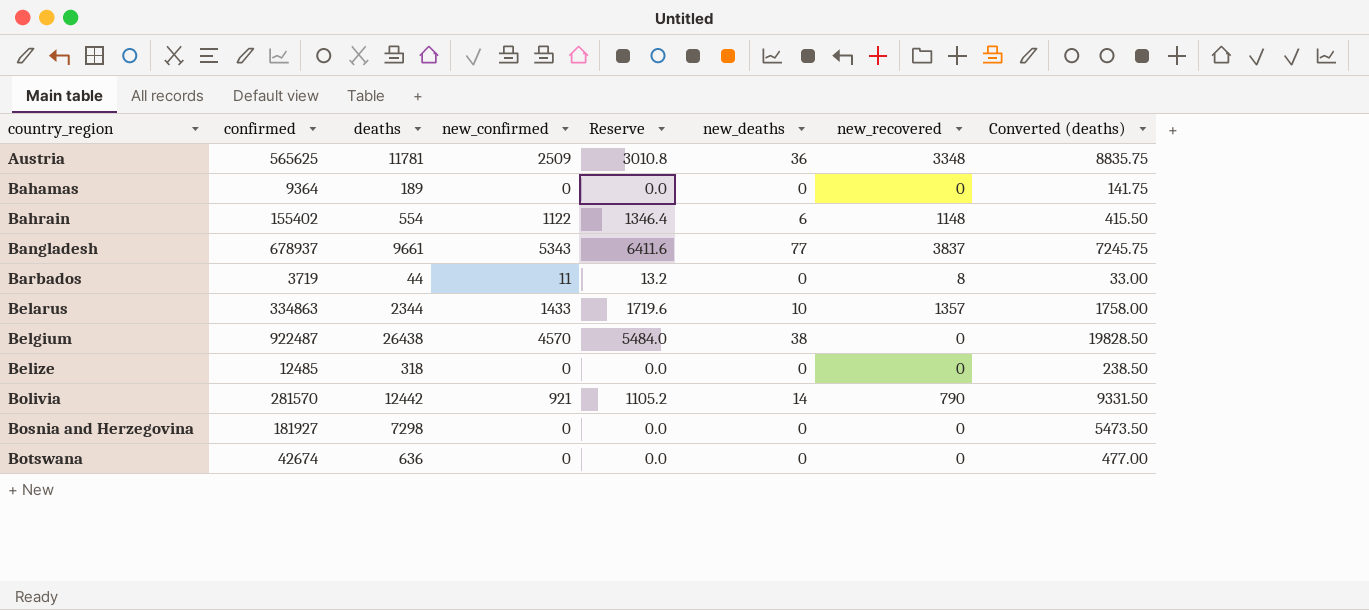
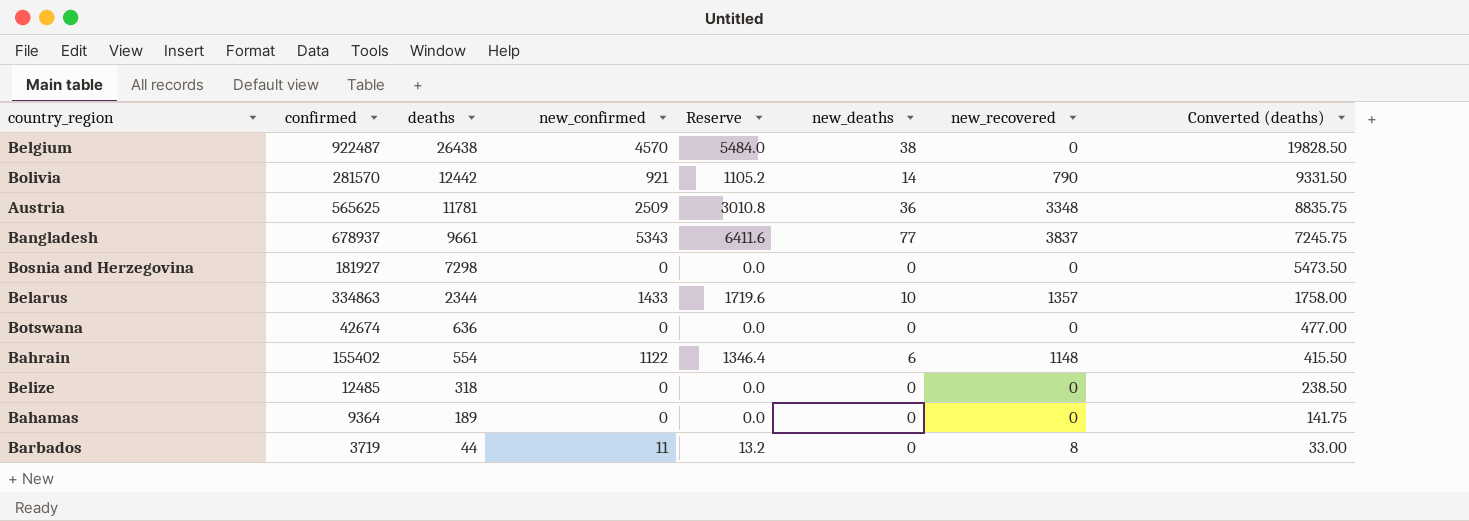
row order: country_region ascending -> deaths descending

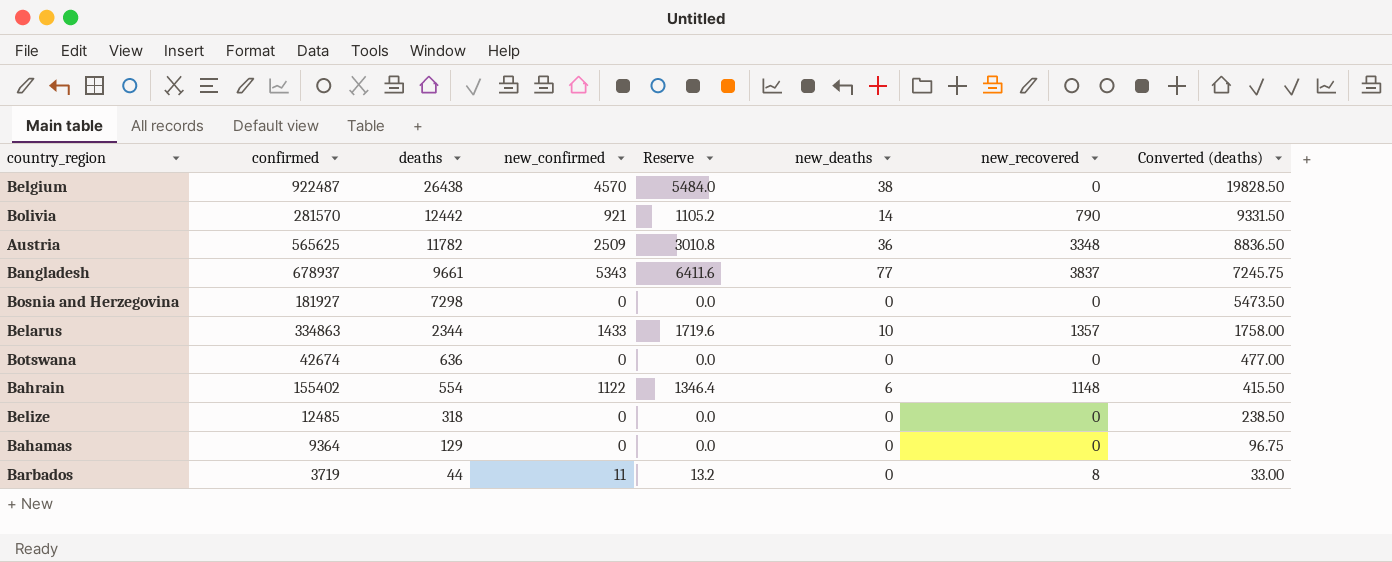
Austria | deaths: 11781 -> 11782
Austria | Converted (deaths): 8835.75 -> 8836.50
Bahamas | deaths: 189 -> 129
Bahamas | Converted (deaths): 141.75 -> 96.75

